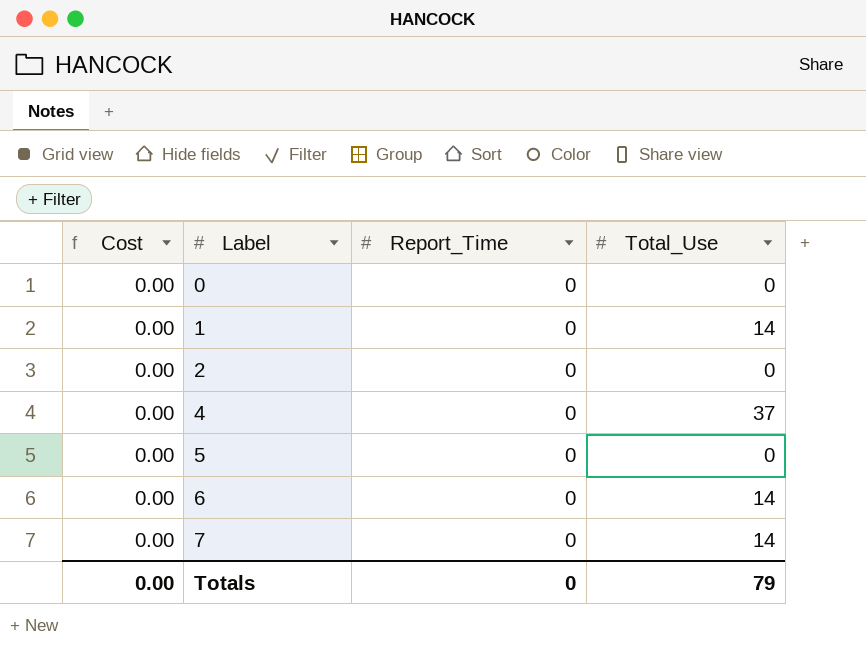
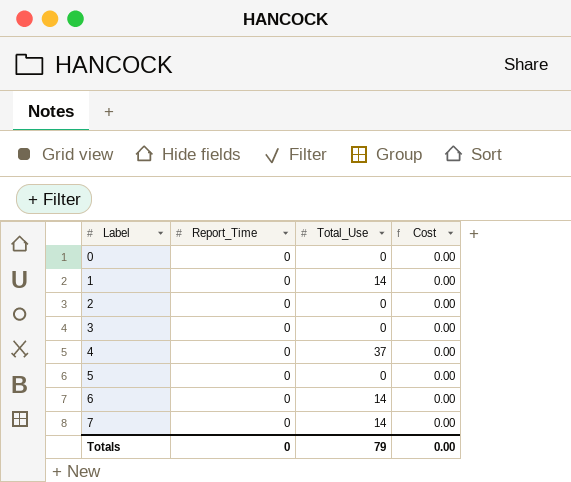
column Cost | position: 1 -> 4
row 3: none -> 0 | 0 | 0.00

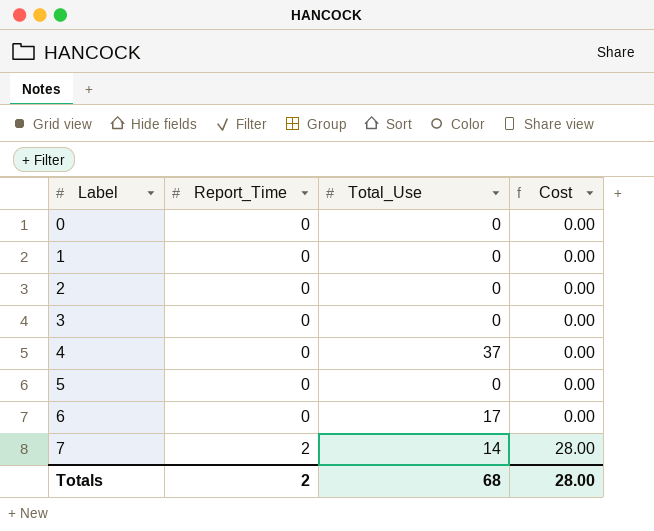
1 | Total_Use: 14 -> 0
6 | Total_Use: 14 -> 17
7 | Report_Time: 0 -> 2
7 | Cost: 0.00 -> 28.00
Totals | Report_Time: 0 -> 2
Totals | Total_Use: 79 -> 68
Totals | Cost: 0.00 -> 28.00

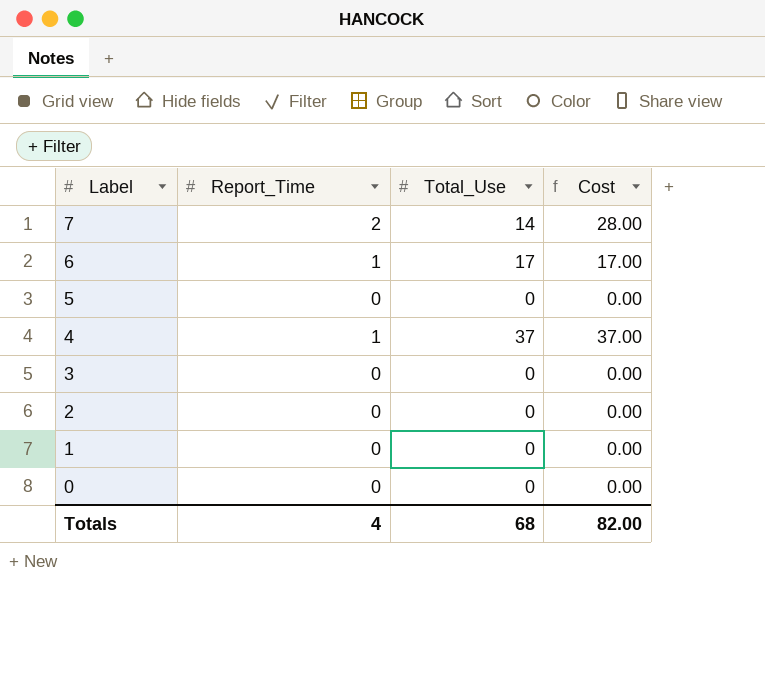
row order: Label ascending -> Label descending
6 | Report_Time: 0 -> 1
6 | Cost: 0.00 -> 17.00
4 | Report_Time: 0 -> 1
4 | Cost: 0.00 -> 37.00
Totals | Report_Time: 2 -> 4
Totals | Cost: 28.00 -> 82.00

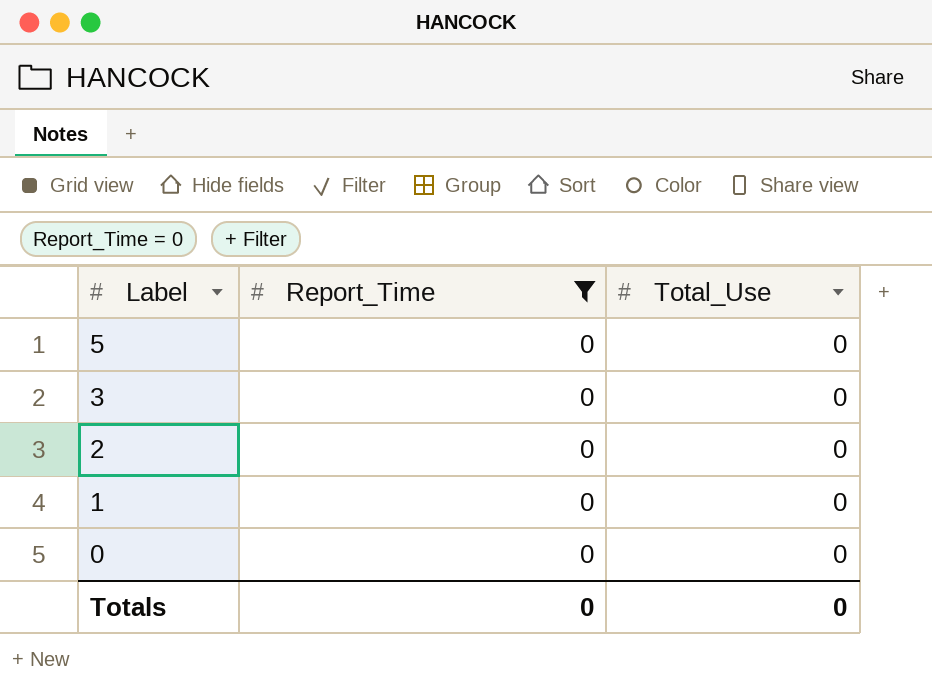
filter: none -> Report_Time = 0
column Cost | formula: [Report_Time] * [Total_Use] -> none
Totals | Report_Time: 4 -> 0
Totals | Total_Use: 68 -> 0

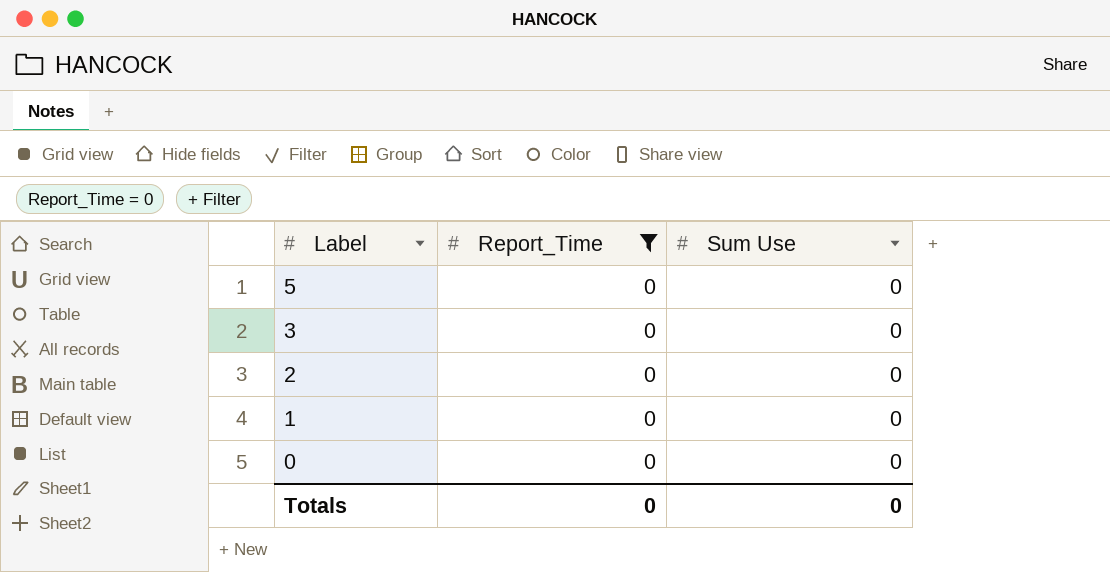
column name: Total_Use -> Sum Use

